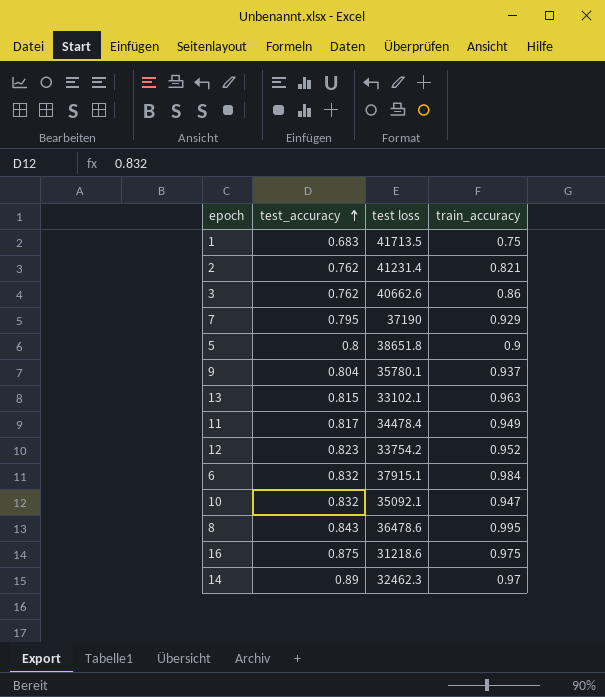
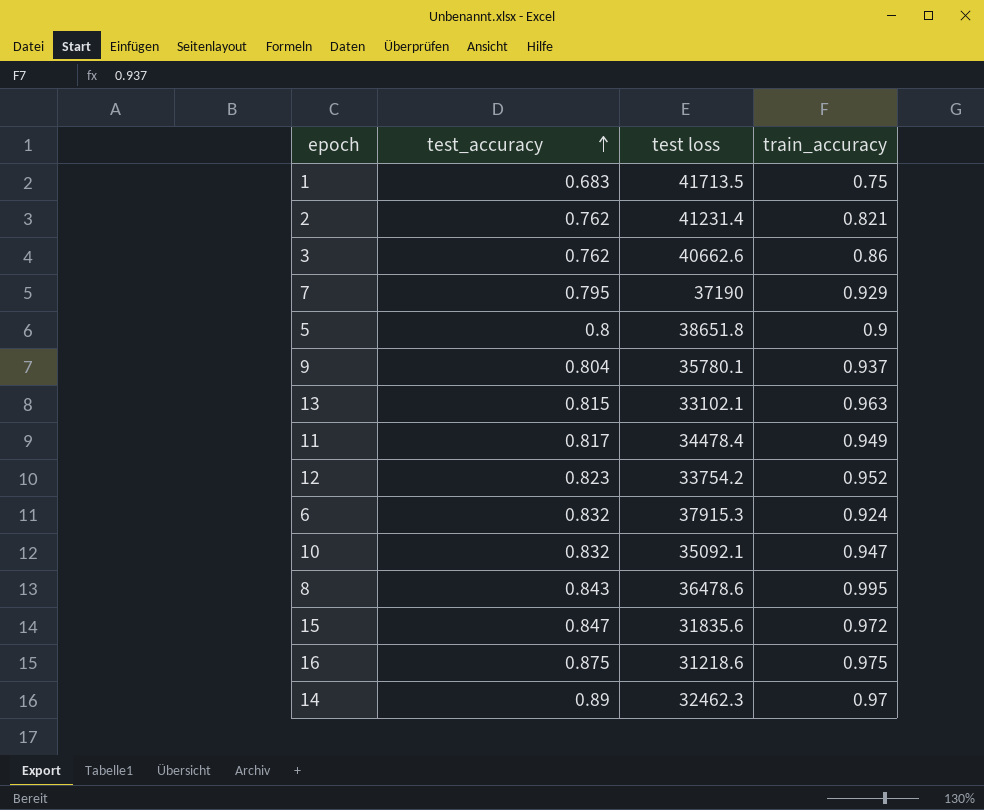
6 | test loss: 37915.1 -> 37915.3
6 | train_accuracy: 0.984 -> 0.924
row 15: none -> 0.847 | 31835.6 | 0.972

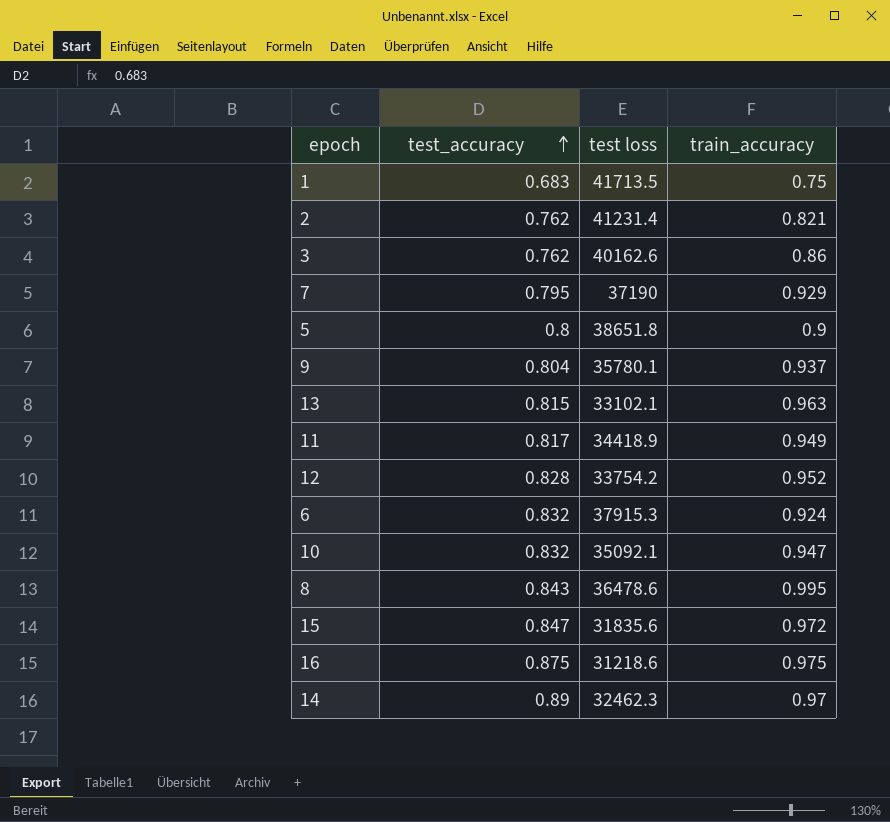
3 | test loss: 40662.6 -> 40162.6
11 | test loss: 34478.4 -> 34418.9
12 | test_accuracy: 0.823 -> 0.828

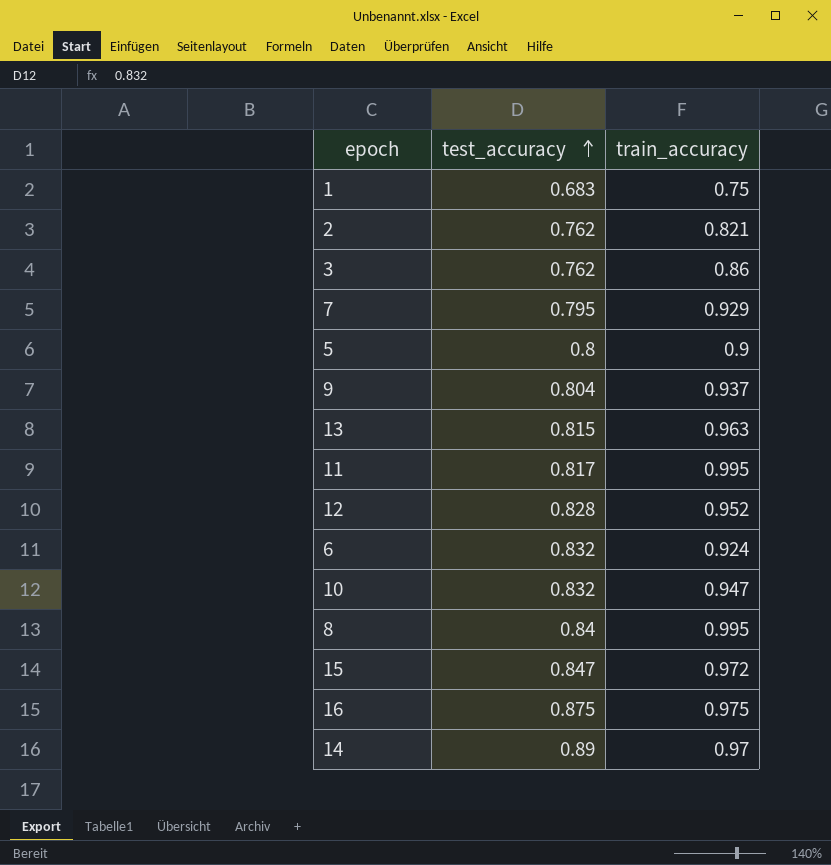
column test loss | position: 3 -> none
11 | train_accuracy: 0.949 -> 0.995
8 | test_accuracy: 0.843 -> 0.84

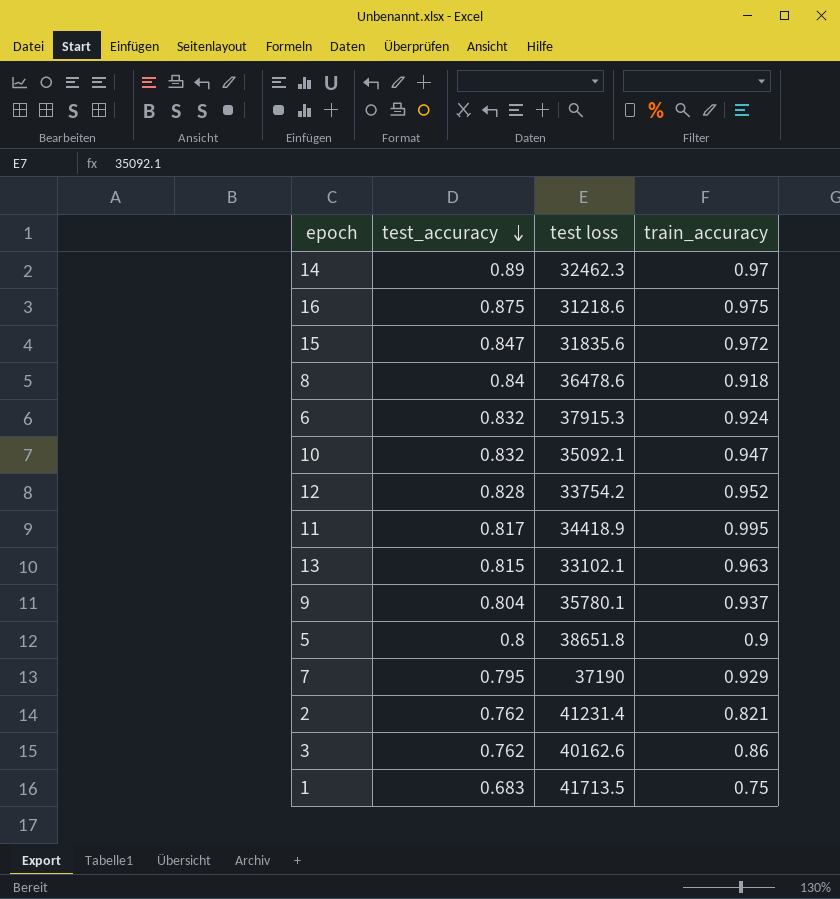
row order: test_accuracy ascending -> test_accuracy descending
column test loss | position: none -> 3
8 | train_accuracy: 0.995 -> 0.918

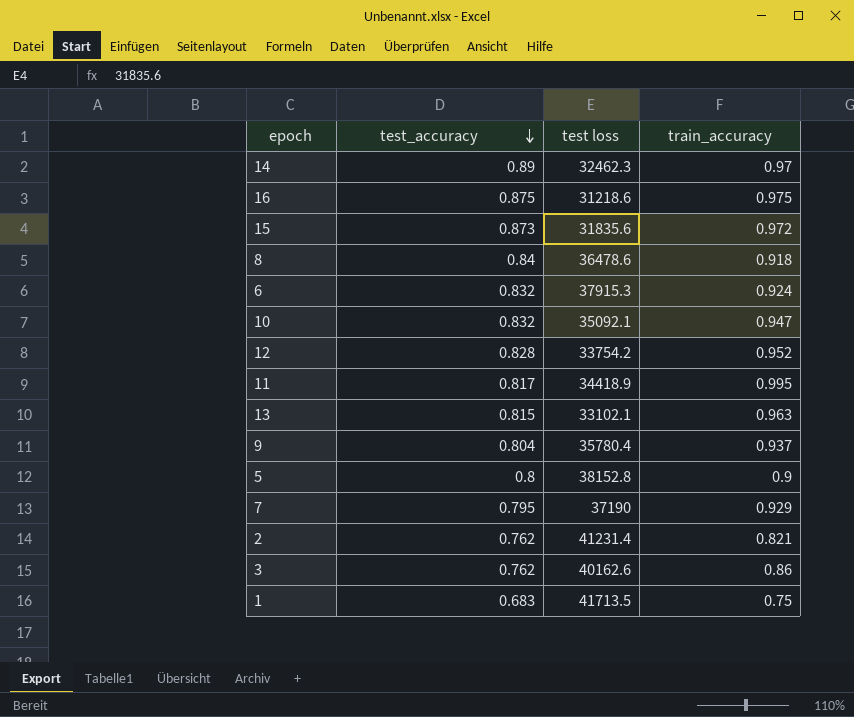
15 | test_accuracy: 0.847 -> 0.873
9 | test loss: 35780.1 -> 35780.4
5 | test loss: 38651.8 -> 38152.8

